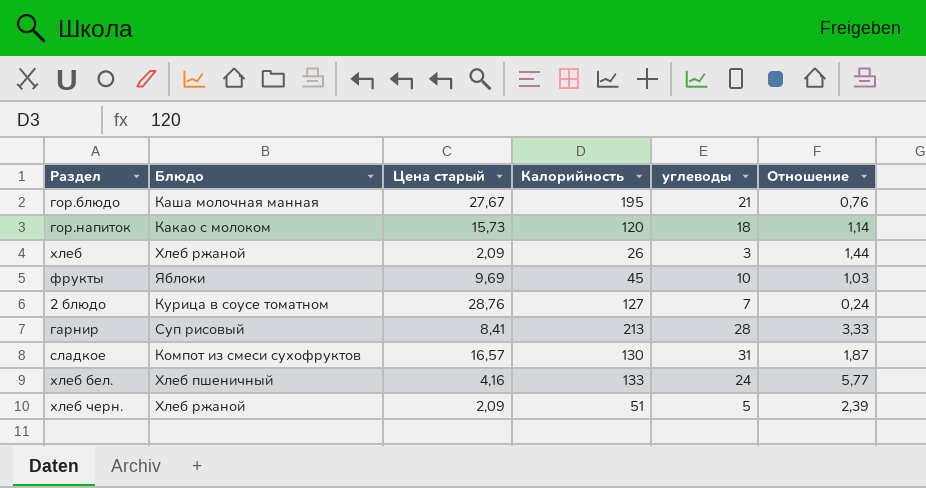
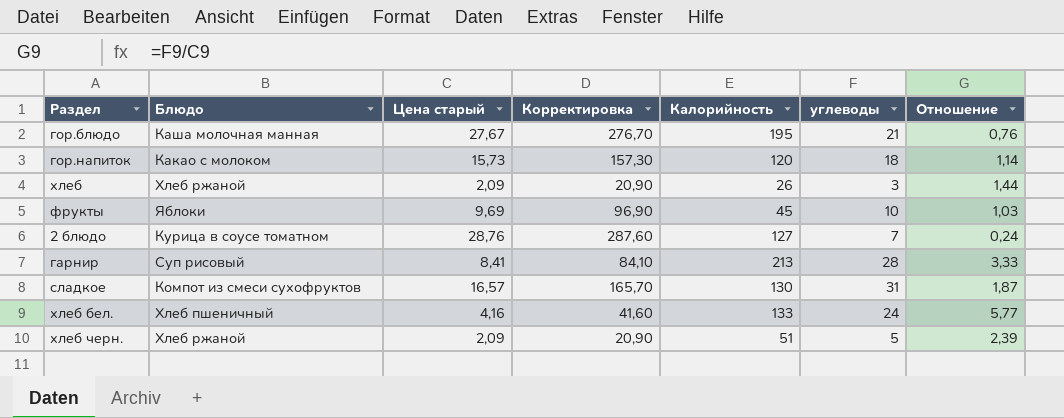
column Корректировка | formula: none -> [Цена старый] * 10

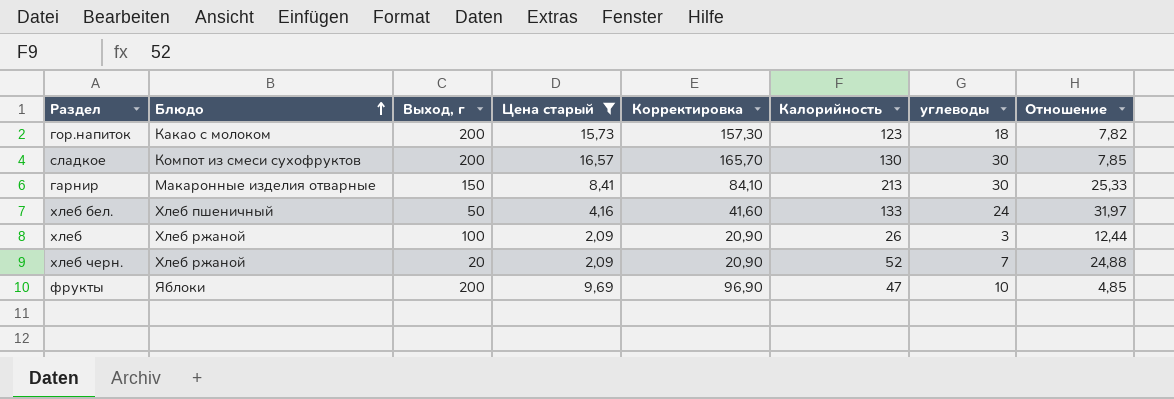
filter: none -> Цена старый <= 16,57
row order: none -> Блюдо ascending
column Выход, г | position: none -> 3
column Отношение | formula: [углеводы] / [Цена старый] -> [Калорийность] / [Цена старый]
гор.напиток | Калорийность: 120 -> 123
сладкое | углеводы: 31 -> 30
гарнир | Блюдо: Суп рисовый -> Макаронные изделия отварные
гарнир | углеводы: 28 -> 30
хлеб черн. | Калорийность: 51 -> 52
хлеб черн. | углеводы: 5 -> 7
фрукты | Калорийность: 45 -> 47

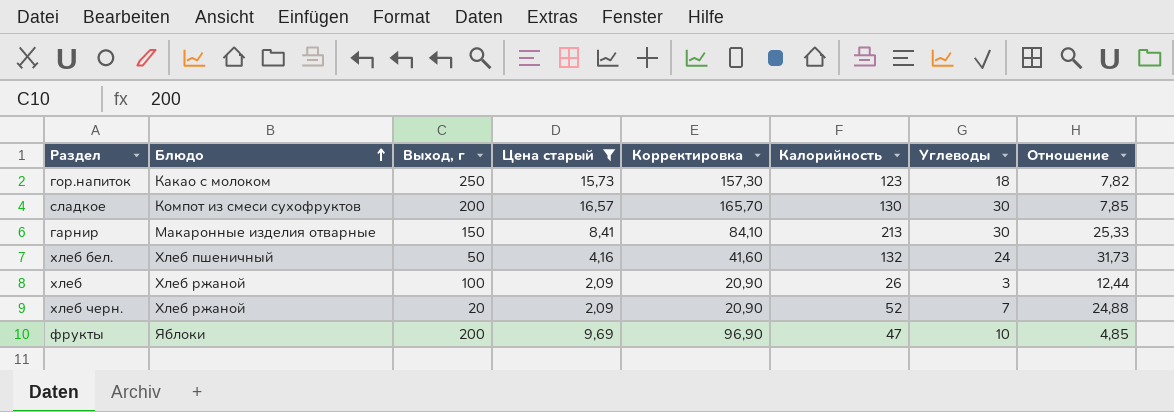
column name: углеводы -> Углеводы
гор.напиток | Выход, г: 200 -> 250
хлеб бел. | Калорийность: 133 -> 132
хлеб бел. | Отношение: 31,97 -> 31,73

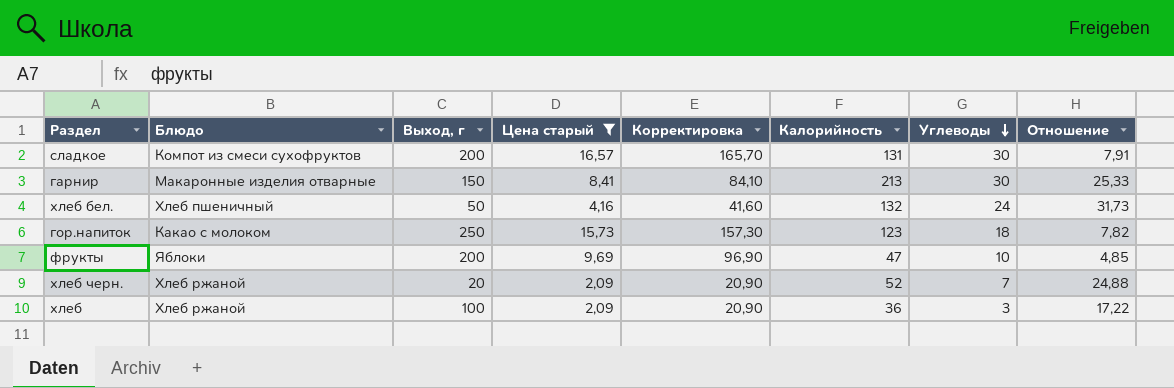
row order: Блюдо ascending -> Углеводы descending
сладкое | Калорийность: 130 -> 131
сладкое | Отношение: 7,85 -> 7,91
хлеб | Калорийность: 26 -> 36
хлеб | Отношение: 12,44 -> 17,22

